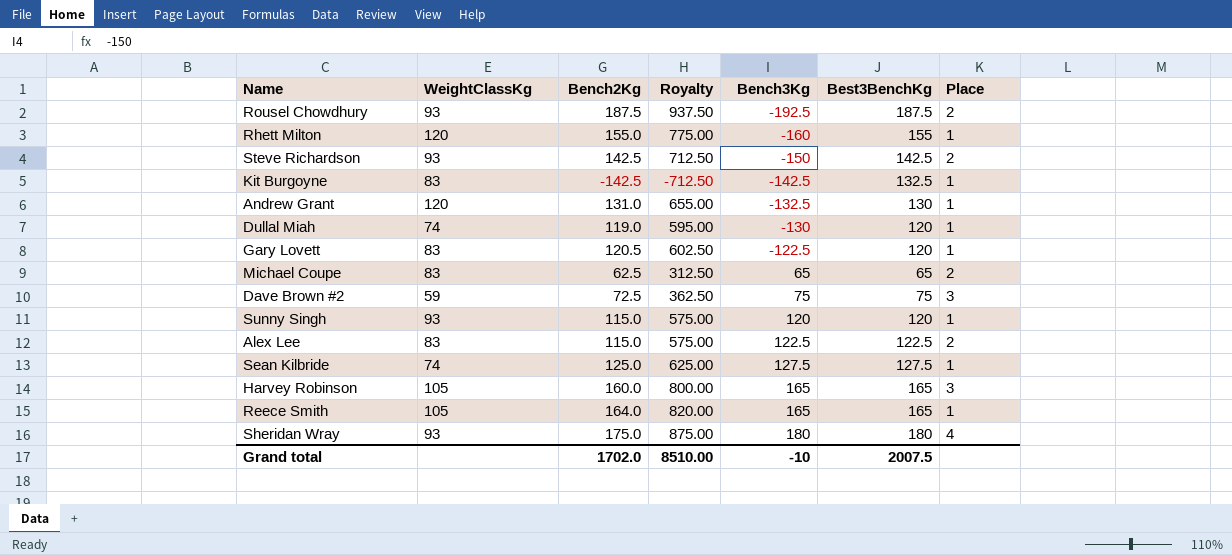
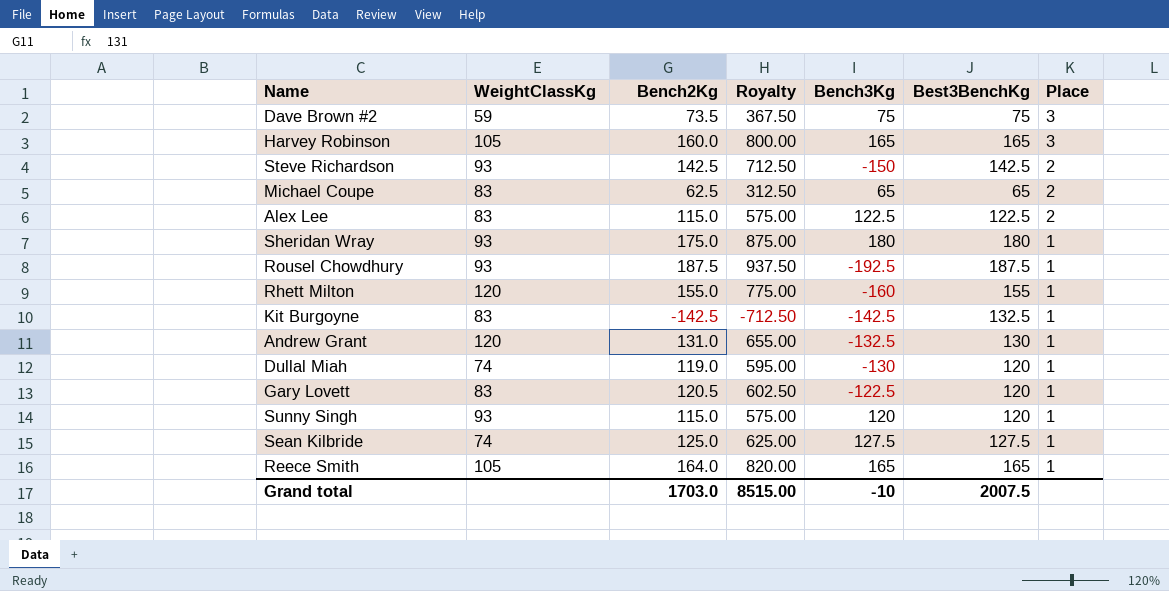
row order: Bench3Kg ascending -> Place descending
Dave Brown #2 | Bench2Kg: 72.5 -> 73.5
Dave Brown #2 | Royalty: 362.50 -> 367.50
Sheridan Wray | Place: 4 -> 1
Rousel Chowdhury | Place: 2 -> 1
Grand total | Bench2Kg: 1702.0 -> 1703.0
Grand total | Royalty: 8510.00 -> 8515.00

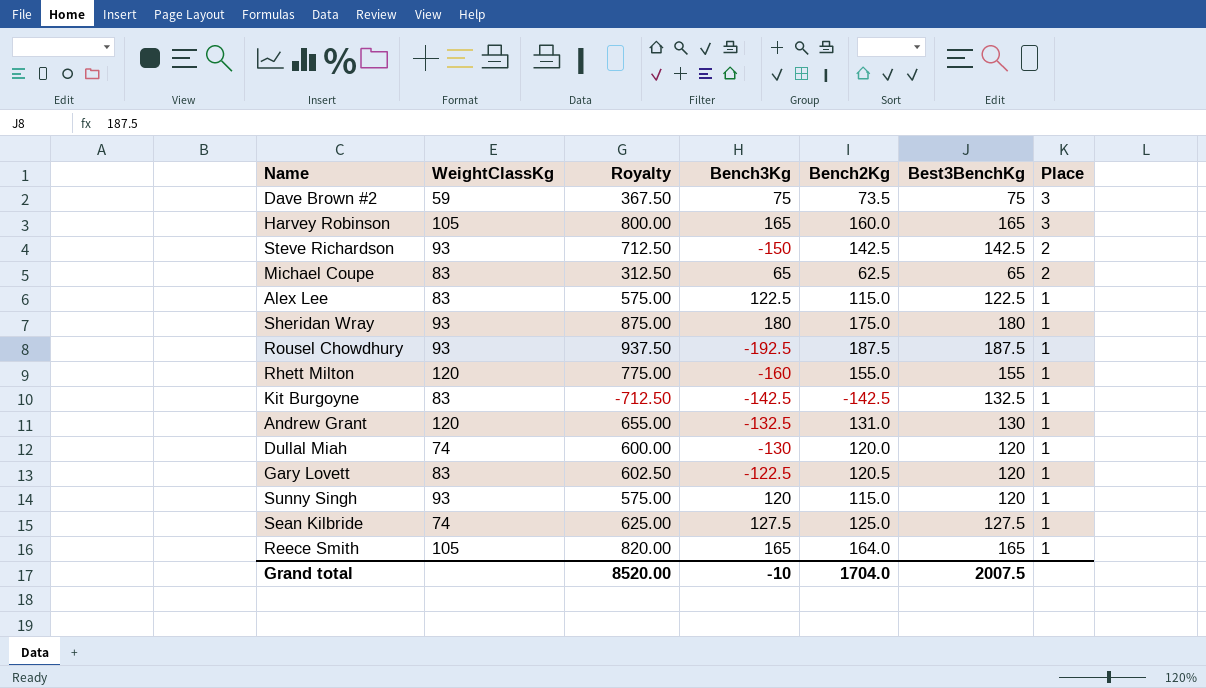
column Bench2Kg | position: 3 -> 5
Alex Lee | Place: 2 -> 1
Dullal Miah | Royalty: 595.00 -> 600.00
Dullal Miah | Bench2Kg: 119.0 -> 120.0
Grand total | Royalty: 8515.00 -> 8520.00
Grand total | Bench2Kg: 1703.0 -> 1704.0

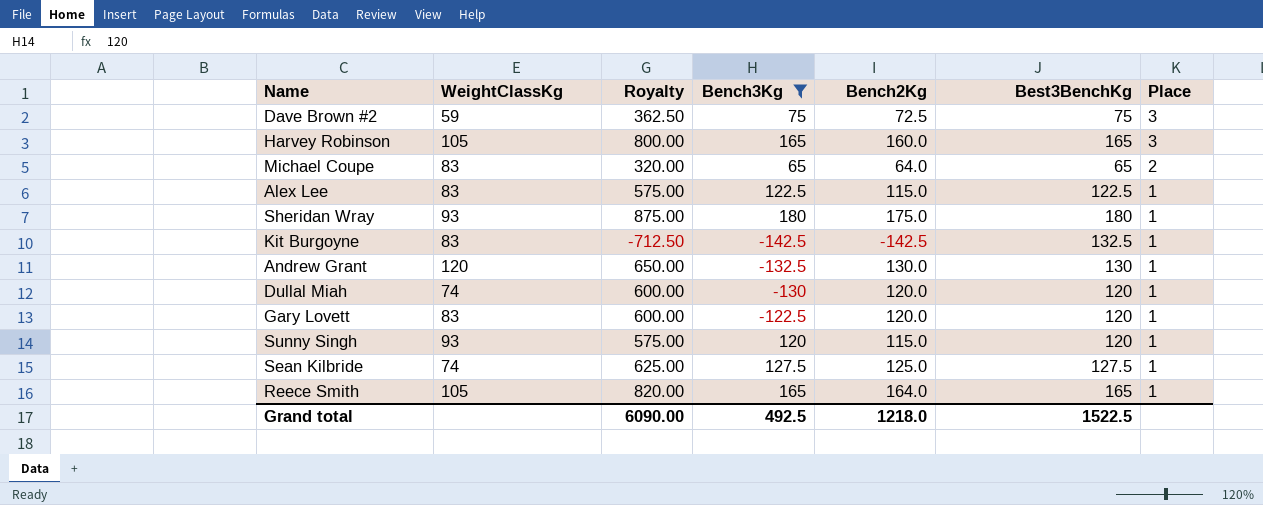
filter: none -> Bench3Kg >= -142.5
Dave Brown #2 | Royalty: 367.50 -> 362.50
Dave Brown #2 | Bench2Kg: 73.5 -> 72.5
Michael Coupe | Royalty: 312.50 -> 320.00
Michael Coupe | Bench2Kg: 62.5 -> 64.0
Andrew Grant | Royalty: 655.00 -> 650.00
Andrew Grant | Bench2Kg: 131.0 -> 130.0
Gary Lovett | Royalty: 602.50 -> 600.00
Gary Lovett | Bench2Kg: 120.5 -> 120.0
Grand total | Royalty: 8520.00 -> 6090.00
Grand total | Bench3Kg: -10 -> 492.5
Grand total | Bench2Kg: 1704.0 -> 1218.0
Grand total | Best3BenchKg: 2007.5 -> 1522.5

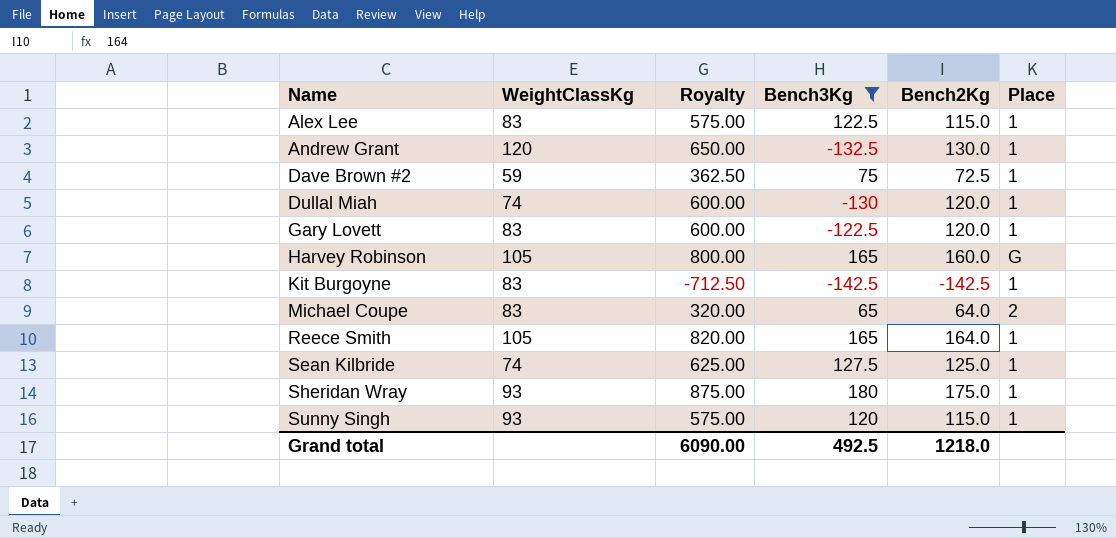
row order: Place descending -> Name ascending
column Best3BenchKg | position: 6 -> none
Dave Brown #2 | Place: 3 -> 1
Harvey Robinson | Place: 3 -> G

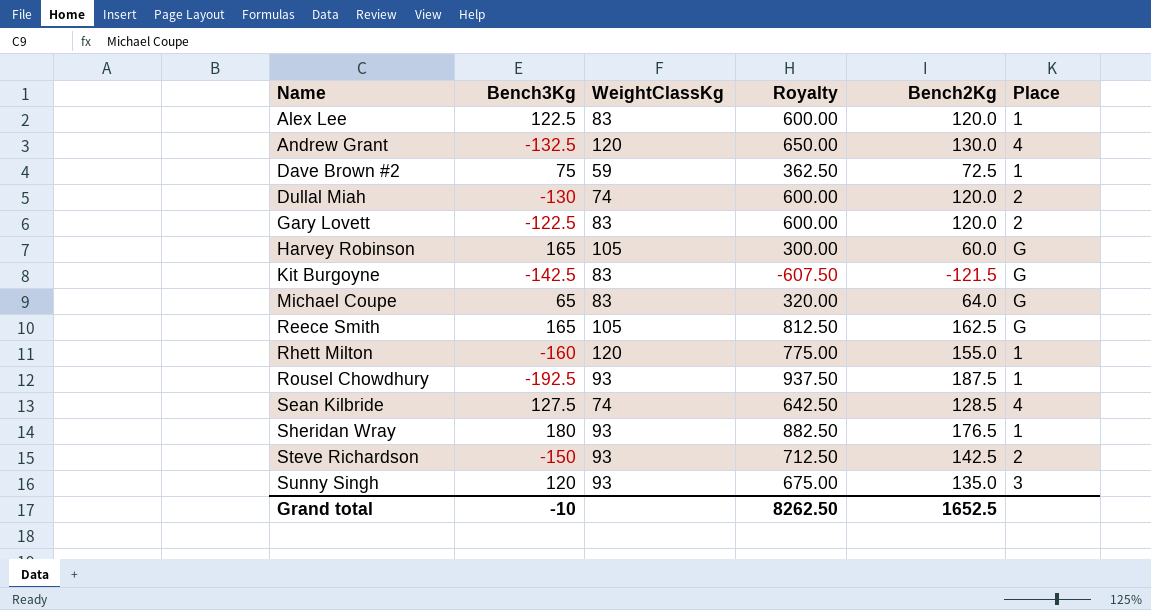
filter: Bench3Kg >= -142.5 -> none
column Bench3Kg | position: 4 -> 2
Alex Lee | Royalty: 575.00 -> 600.00
Alex Lee | Bench2Kg: 115.0 -> 120.0
Andrew Grant | Place: 1 -> 4
Dullal Miah | Place: 1 -> 2
Gary Lovett | Place: 1 -> 2
Harvey Robinson | Royalty: 800.00 -> 300.00
Harvey Robinson | Bench2Kg: 160.0 -> 60.0
Kit Burgoyne | Royalty: -712.50 -> -607.50
Kit Burgoyne | Bench2Kg: -142.5 -> -121.5
Kit Burgoyne | Place: 1 -> G
Michael Coupe | Place: 2 -> G
Reece Smith | Royalty: 820.00 -> 812.50
Reece Smith | Bench2Kg: 164.0 -> 162.5
Reece Smith | Place: 1 -> G
Sean Kilbride | Royalty: 625.00 -> 642.50
Sean Kilbride | Bench2Kg: 125.0 -> 128.5
Sean Kilbride | Place: 1 -> 4
Sheridan Wray | Royalty: 875.00 -> 882.50
Sheridan Wray | Bench2Kg: 175.0 -> 176.5
Sunny Singh | Royalty: 575.00 -> 675.00
Sunny Singh | Bench2Kg: 115.0 -> 135.0
Sunny Singh | Place: 1 -> 3
Grand total | Bench3Kg: 492.5 -> -10
Grand total | Royalty: 6090.00 -> 8262.50
Grand total | Bench2Kg: 1218.0 -> 1652.5

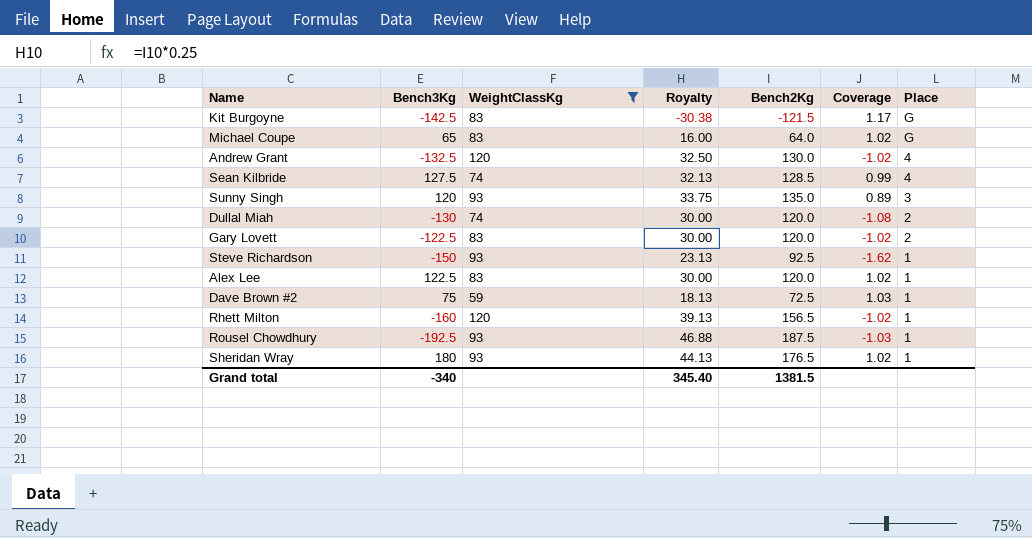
filter: none -> WeightClassKg != 105
row order: Name ascending -> Place descending
column Royalty | formula: [Bench2Kg] * 5 -> [Bench2Kg] * 0.25
column Coverage | formula: none -> [Bench3Kg] / [Bench2Kg]
Steve Richardson | Bench2Kg: 142.5 -> 92.5
Steve Richardson | Place: 2 -> 1
Rhett Milton | Bench2Kg: 155.0 -> 156.5
Grand total | Bench3Kg: -10 -> -340
Grand total | Royalty: 8262.50 -> 345.40
Grand total | Bench2Kg: 1652.5 -> 1381.5

